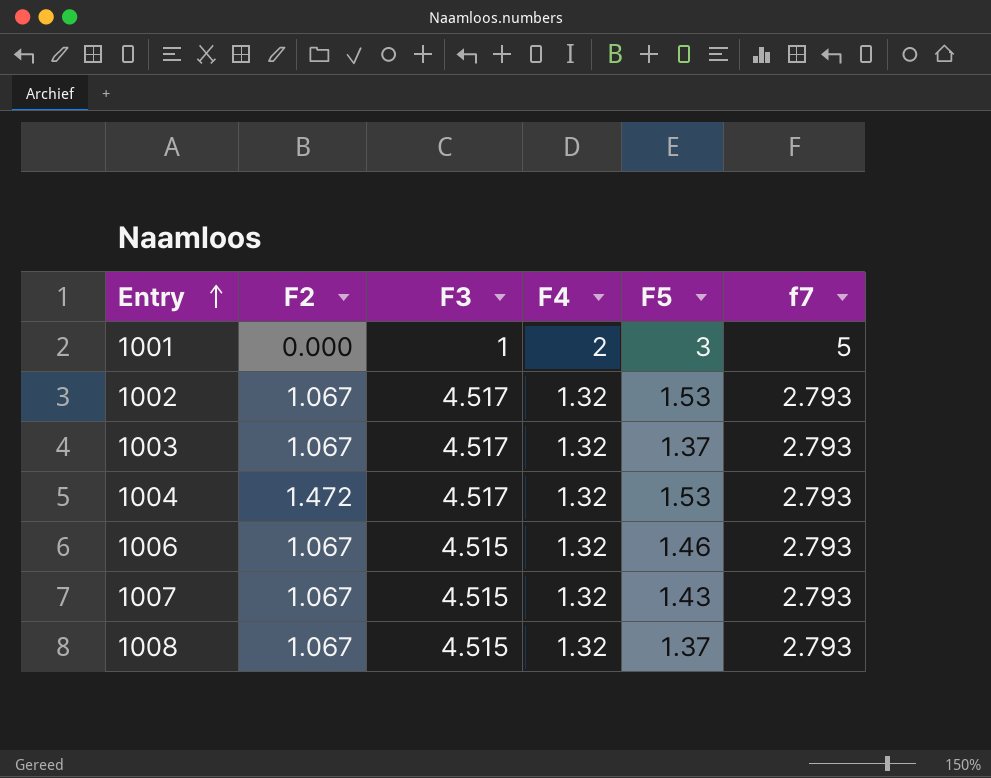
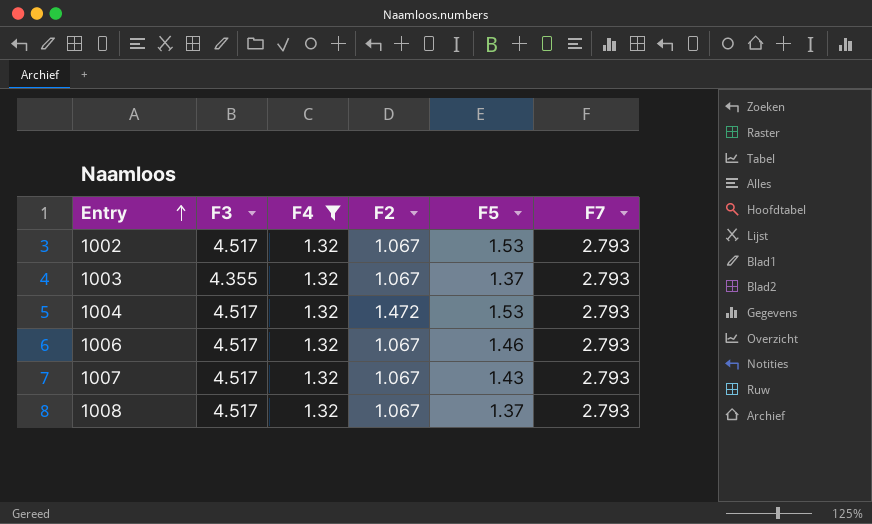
filter: none -> F4 = 1.32
column F2 | position: 2 -> 4
column name: f7 -> F7
1003 | F3: 4.517 -> 4.355
1006 | F3: 4.515 -> 4.517
1007 | F3: 4.515 -> 4.517
1008 | F3: 4.515 -> 4.517

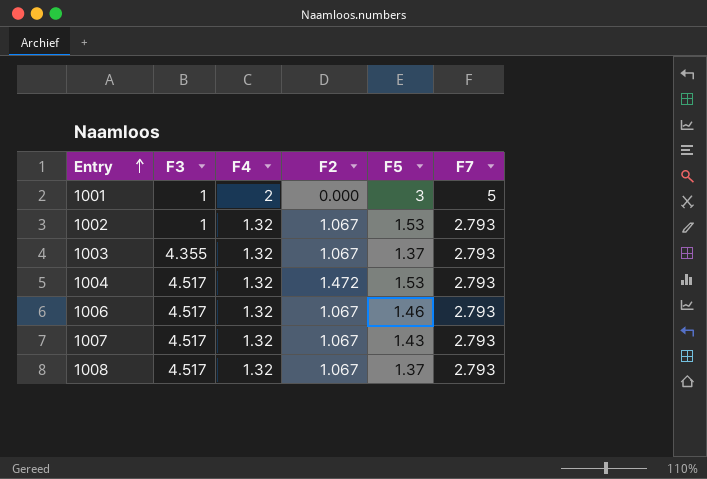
filter: F4 = 1.32 -> none
1002 | F3: 4.517 -> 1

